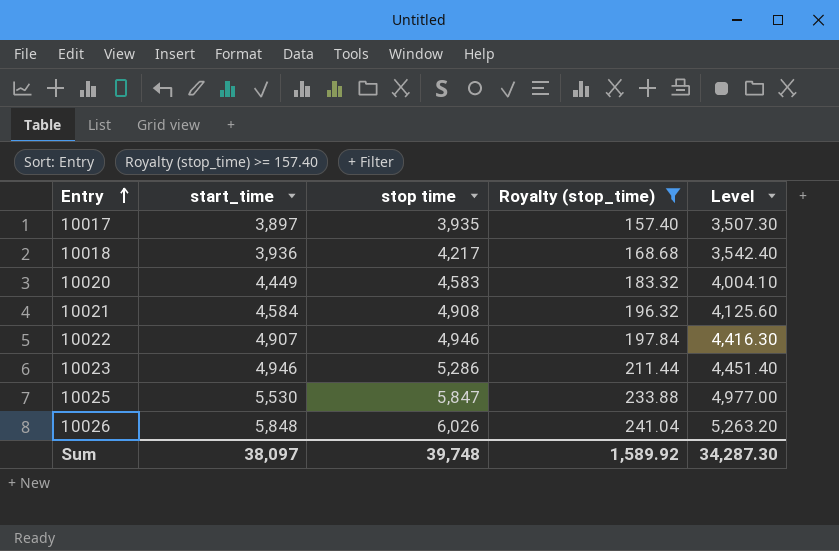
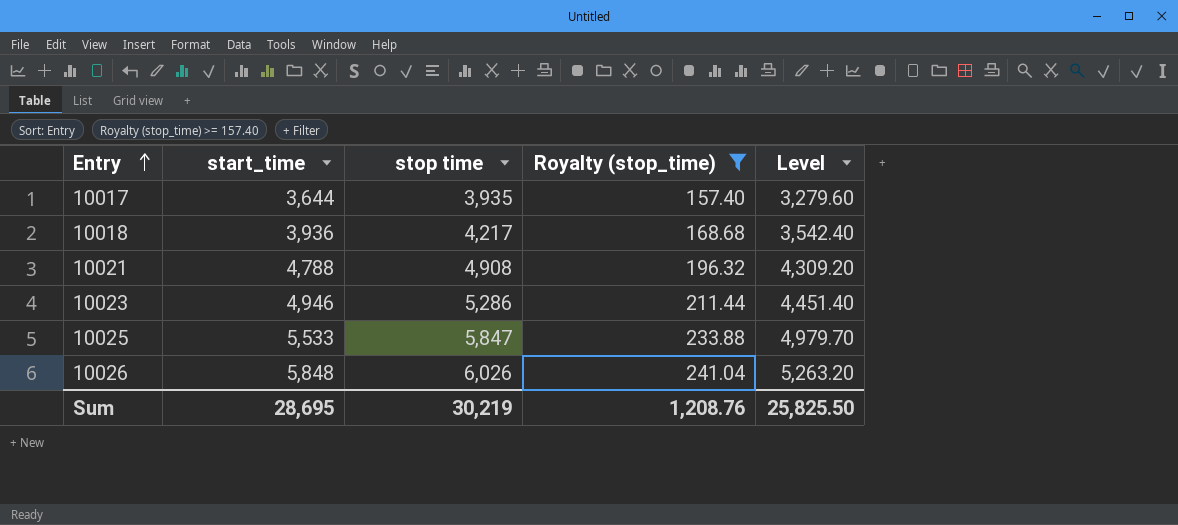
row 10020: 4,449 | 4,583 | 183.32 | 4,004.10 -> none
row 10022: 4,907 | 4,946 | 197.84 | 4,416.30 -> none
10017 | start_time: 3,897 -> 3,644
10017 | Level: 3,507.30 -> 3,279.60
10021 | start_time: 4,584 -> 4,788
10021 | Level: 4,125.60 -> 4,309.20
10025 | start_time: 5,530 -> 5,533
10025 | Level: 4,977.00 -> 4,979.70
Sum | start_time: 38,097 -> 28,695
Sum | stop time: 39,748 -> 30,219
Sum | Royalty (stop_time): 1,589.92 -> 1,208.76
Sum | Level: 34,287.30 -> 25,825.50

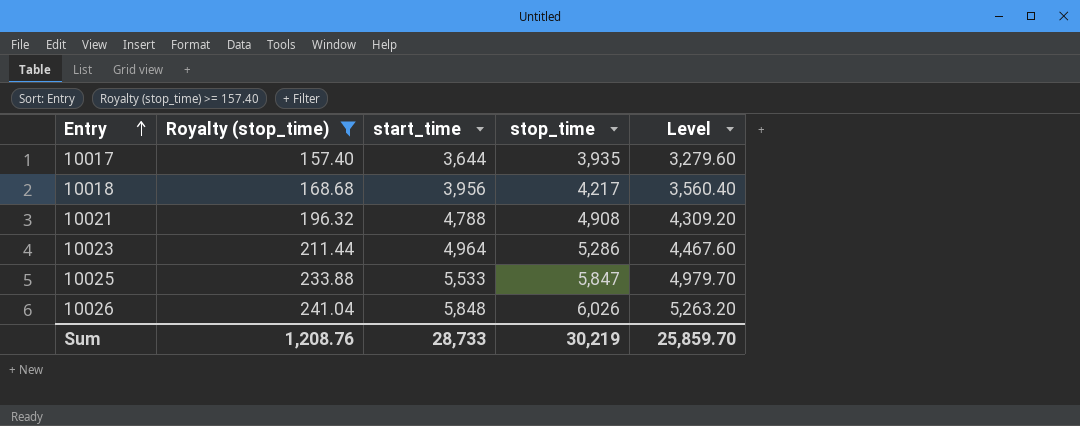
column Royalty (stop_time) | position: 4 -> 2
column name: stop time -> stop_time
10018 | start_time: 3,936 -> 3,956
10018 | Level: 3,542.40 -> 3,560.40
10023 | start_time: 4,946 -> 4,964
10023 | Level: 4,451.40 -> 4,467.60
Sum | start_time: 28,695 -> 28,733
Sum | Level: 25,825.50 -> 25,859.70

